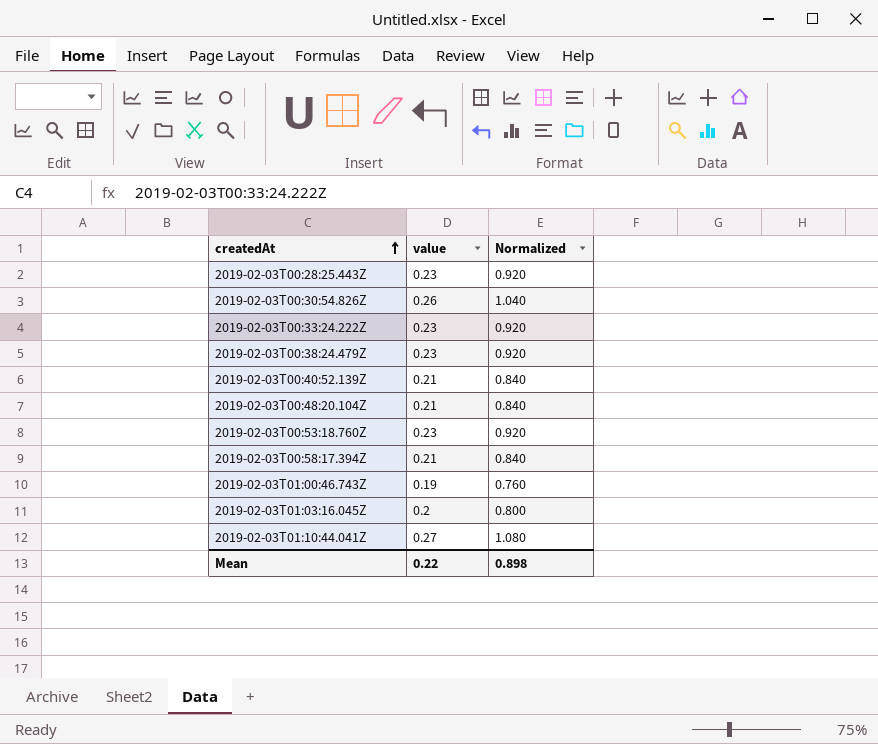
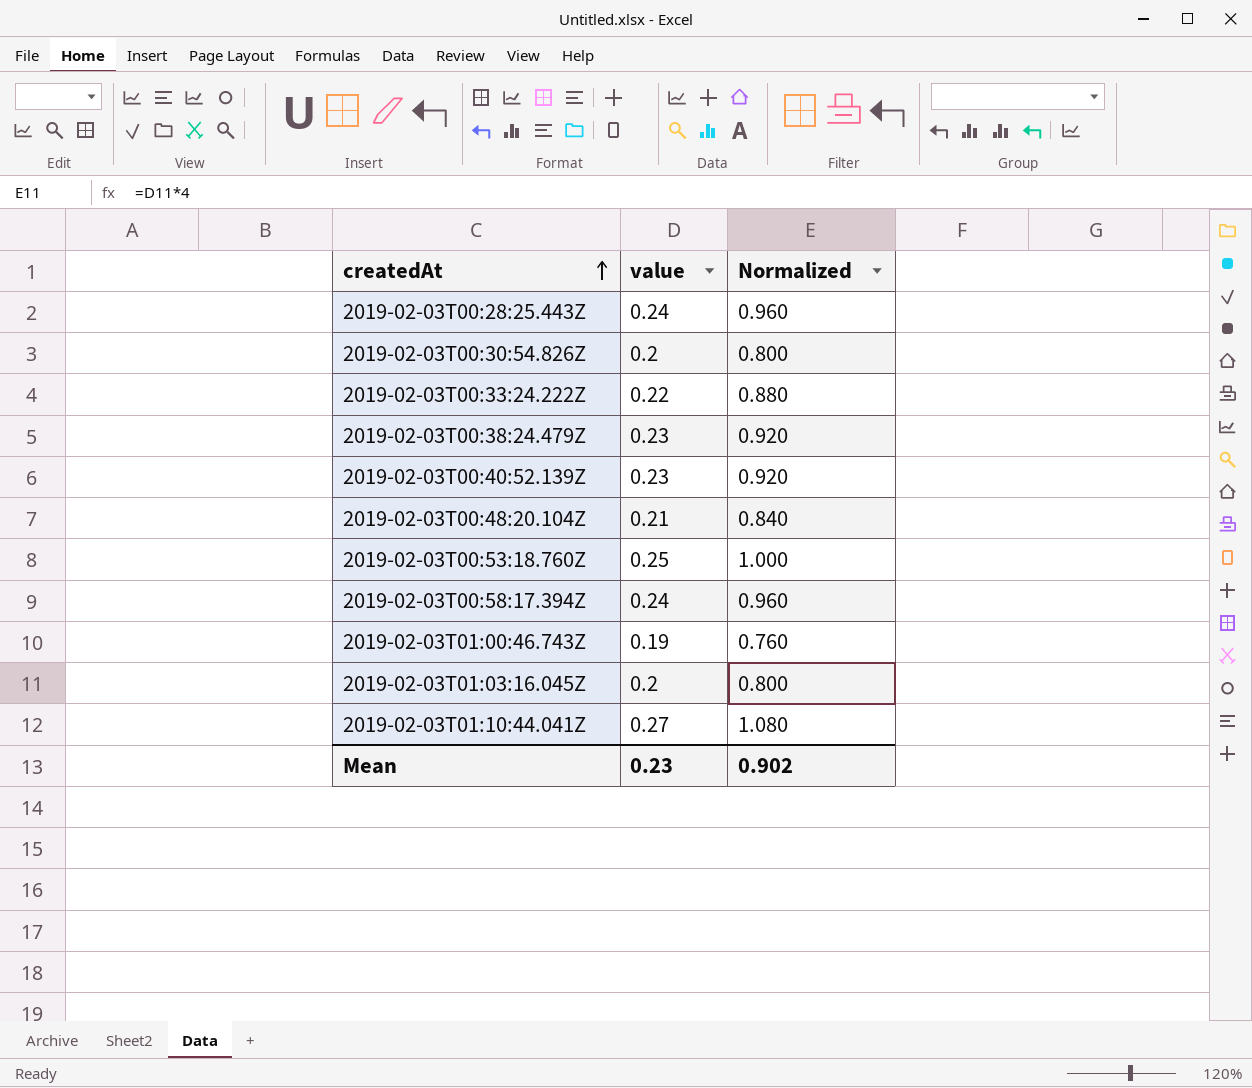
2019-02-03T00:28:25.443Z | value: 0.23 -> 0.24
2019-02-03T00:28:25.443Z | Normalized: 0.920 -> 0.960
2019-02-03T00:30:54.826Z | value: 0.26 -> 0.2
2019-02-03T00:30:54.826Z | Normalized: 1.040 -> 0.800
2019-02-03T00:33:24.222Z | value: 0.23 -> 0.22
2019-02-03T00:33:24.222Z | Normalized: 0.920 -> 0.880
2019-02-03T00:40:52.139Z | value: 0.21 -> 0.23
2019-02-03T00:40:52.139Z | Normalized: 0.840 -> 0.920
2019-02-03T00:53:18.760Z | value: 0.23 -> 0.25
2019-02-03T00:53:18.760Z | Normalized: 0.920 -> 1.000
2019-02-03T00:58:17.394Z | value: 0.21 -> 0.24
2019-02-03T00:58:17.394Z | Normalized: 0.840 -> 0.960
Mean | value: 0.22 -> 0.23
Mean | Normalized: 0.898 -> 0.902

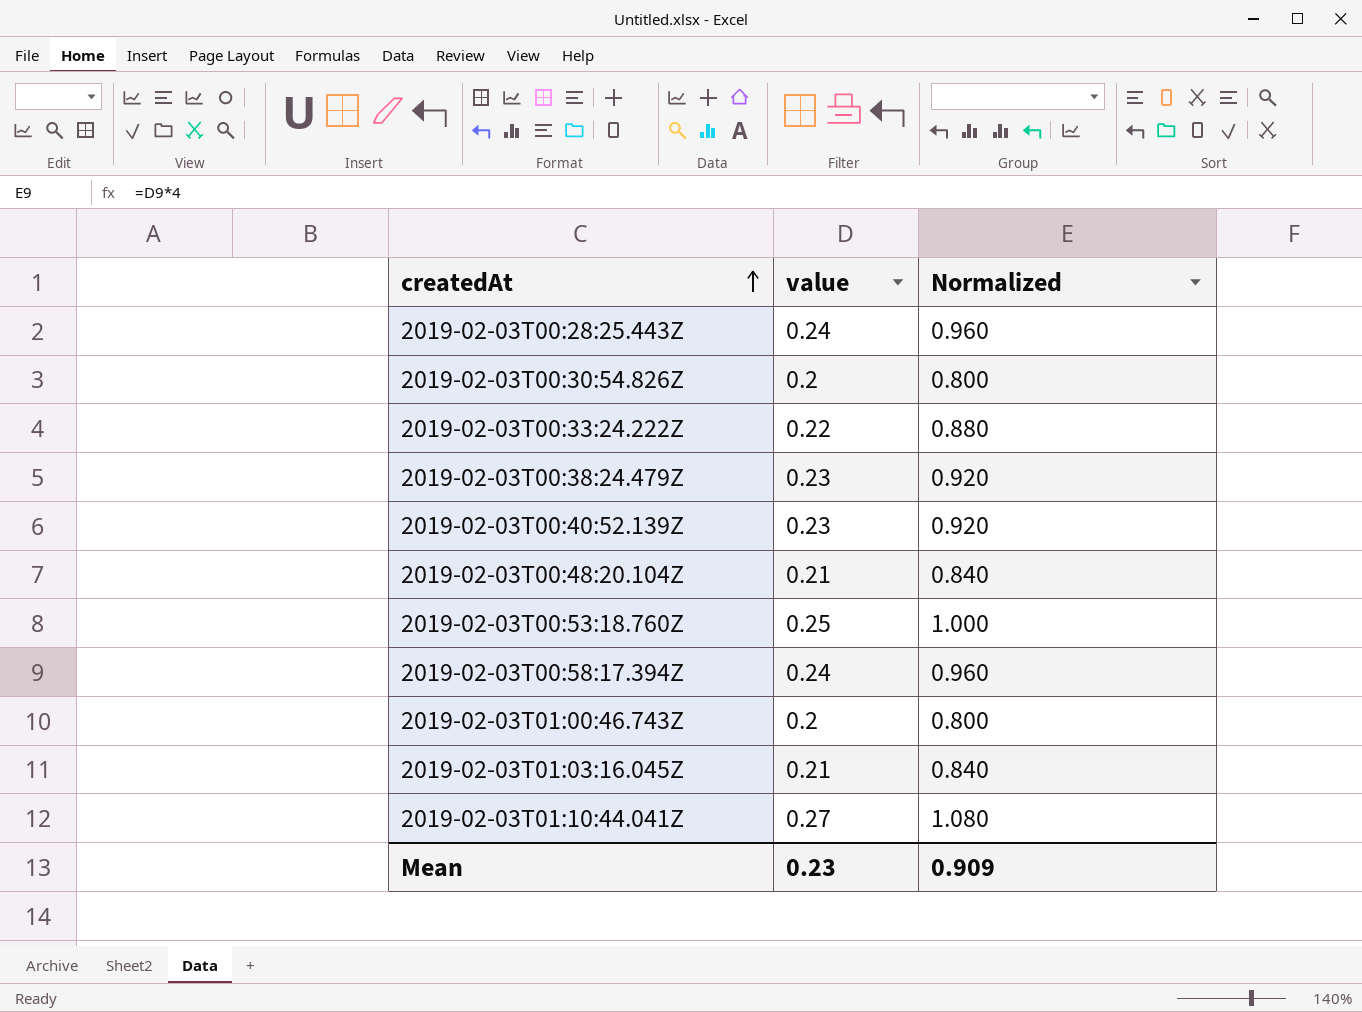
2019-02-03T01:00:46.743Z | value: 0.19 -> 0.2
2019-02-03T01:00:46.743Z | Normalized: 0.760 -> 0.800
2019-02-03T01:03:16.045Z | value: 0.2 -> 0.21
2019-02-03T01:03:16.045Z | Normalized: 0.800 -> 0.840
Mean | Normalized: 0.902 -> 0.909

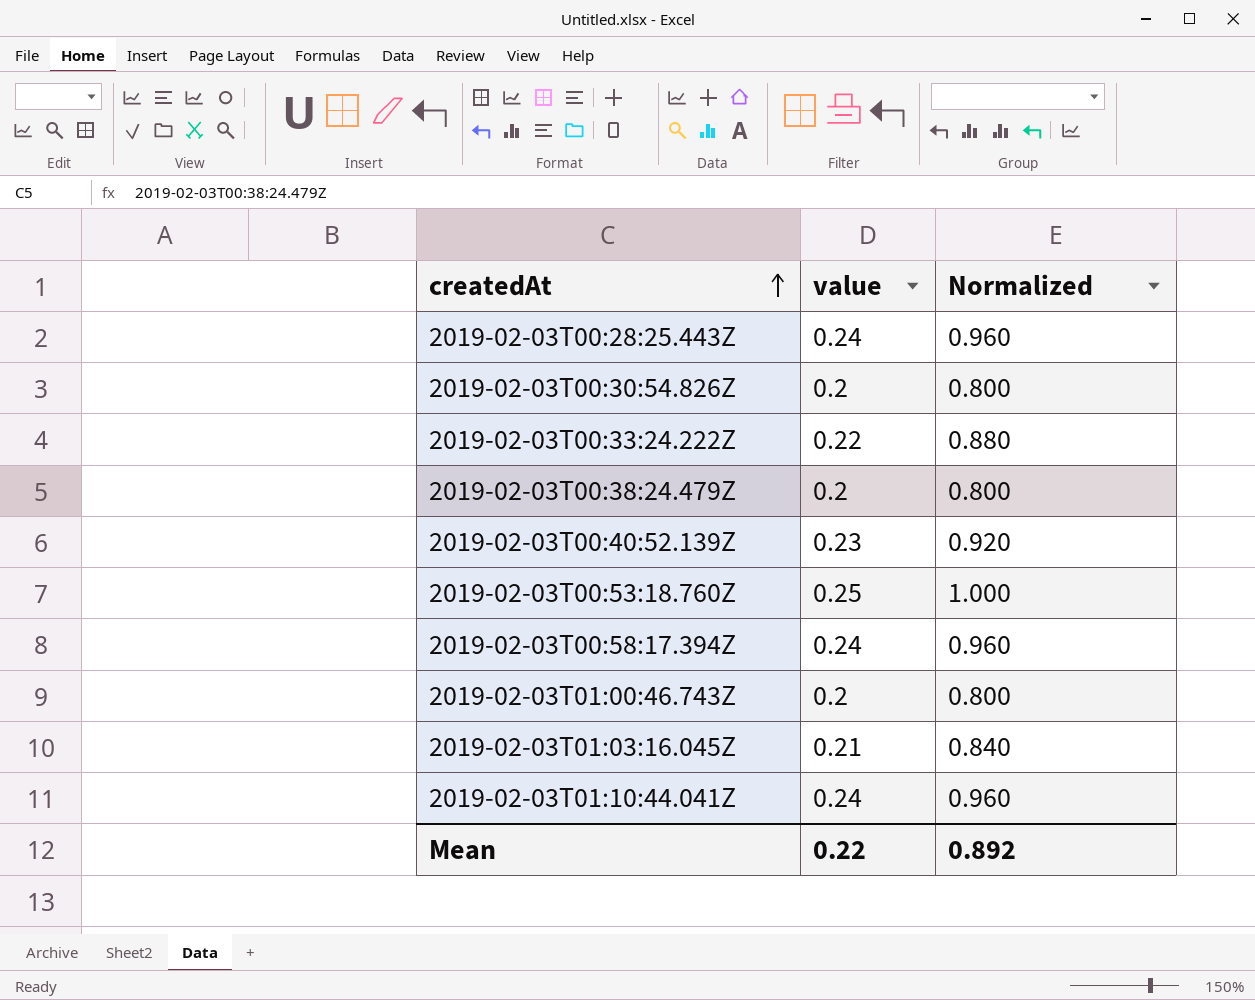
row 2019-02-03T00:48:20.104Z: 0.21 | 0.840 -> none
2019-02-03T00:38:24.479Z | value: 0.23 -> 0.2
2019-02-03T00:38:24.479Z | Normalized: 0.920 -> 0.800
2019-02-03T01:10:44.041Z | value: 0.27 -> 0.24
2019-02-03T01:10:44.041Z | Normalized: 1.080 -> 0.960
Mean | value: 0.23 -> 0.22
Mean | Normalized: 0.909 -> 0.892

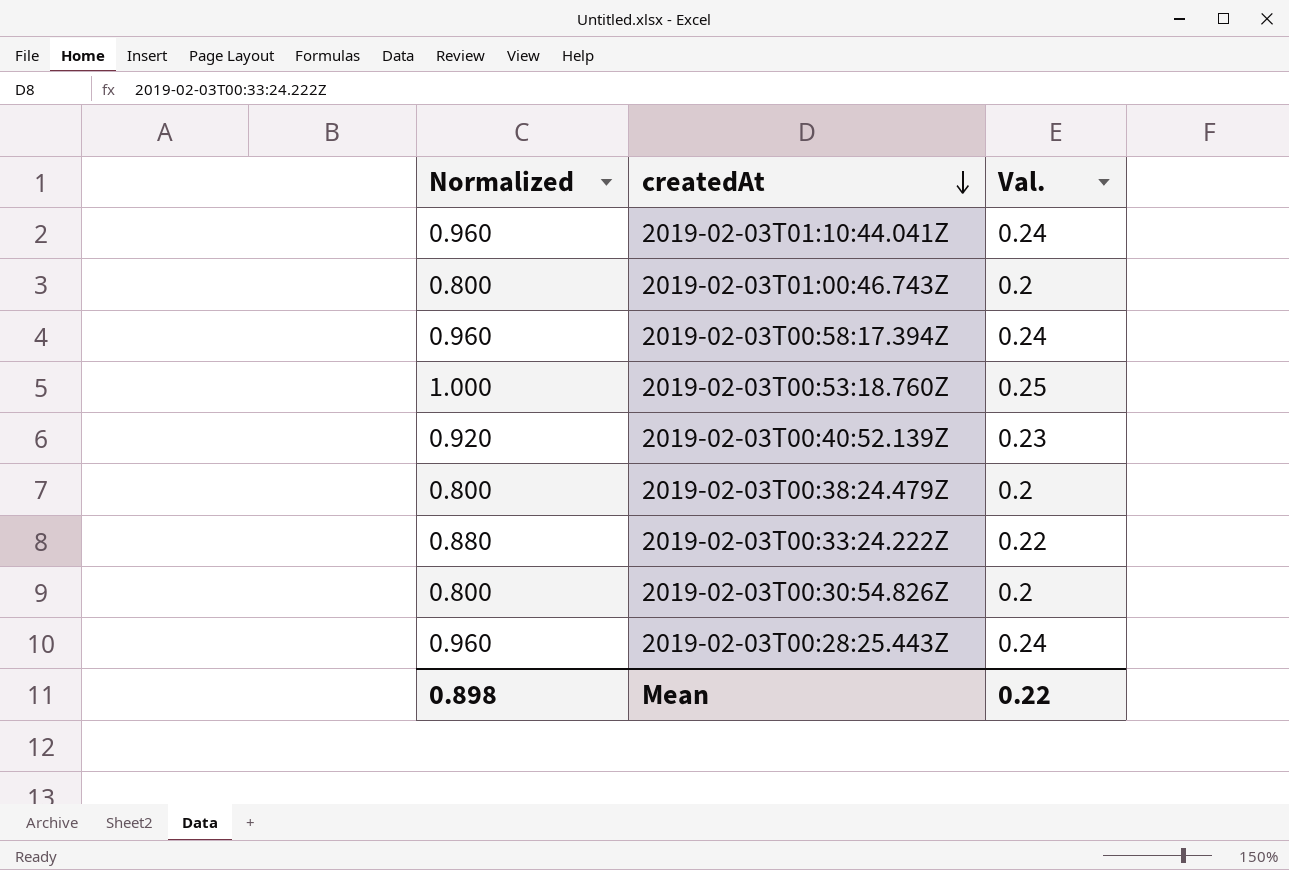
row order: createdAt ascending -> createdAt descending
column Normalized | position: 3 -> 1
column name: value -> Val.
row 2019-02-03T01:03:16.045Z: 0.21 | 0.840 -> none
Mean | Normalized: 0.892 -> 0.898

